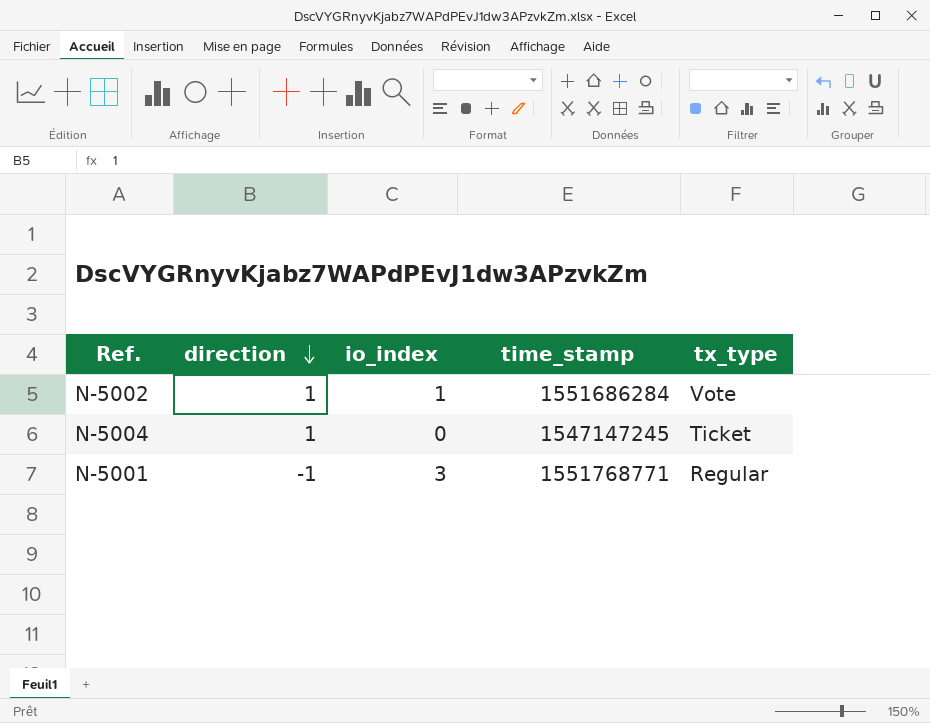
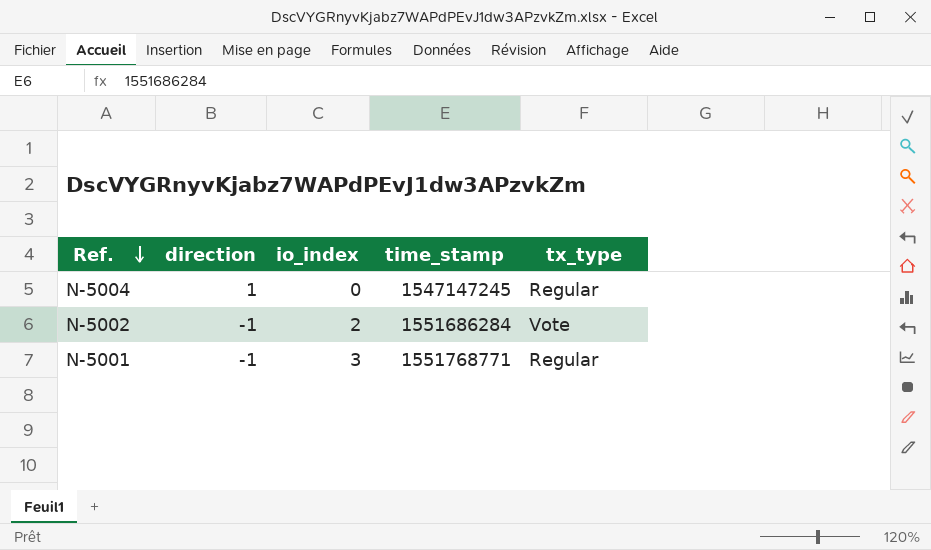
row order: direction descending -> Ref. descending
N-5004 | tx_type: Ticket -> Regular
N-5002 | direction: 1 -> -1
N-5002 | io_index: 1 -> 2

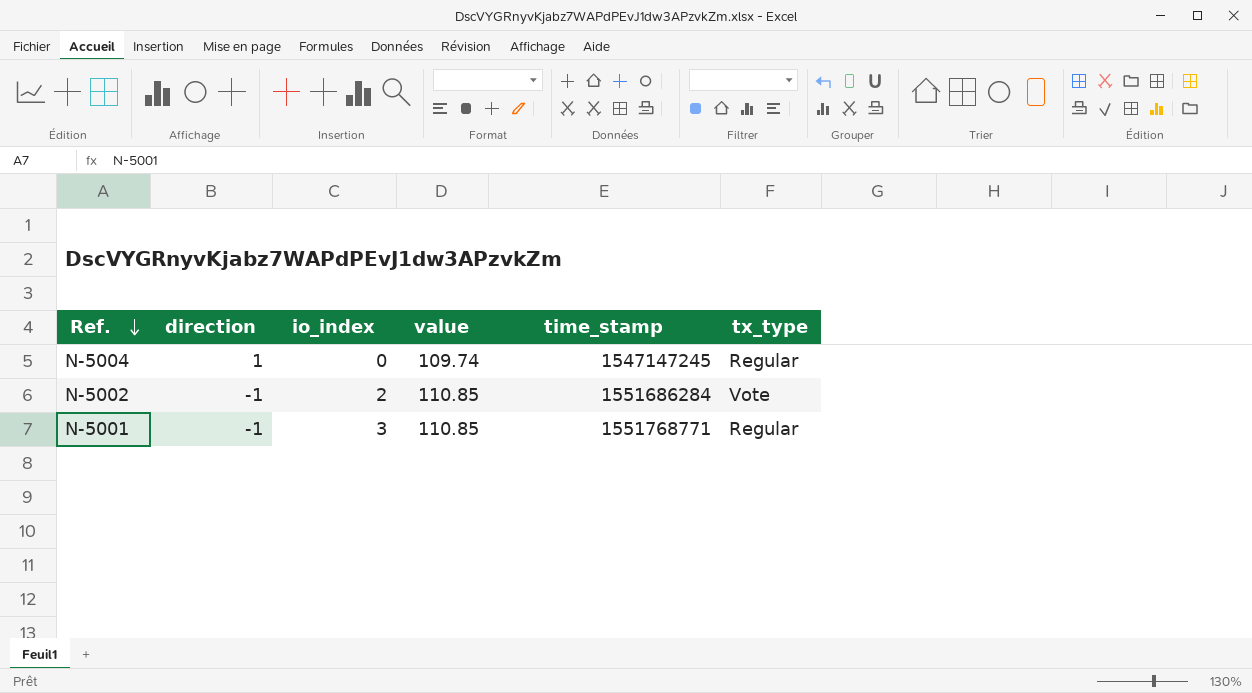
column value | position: none -> 4

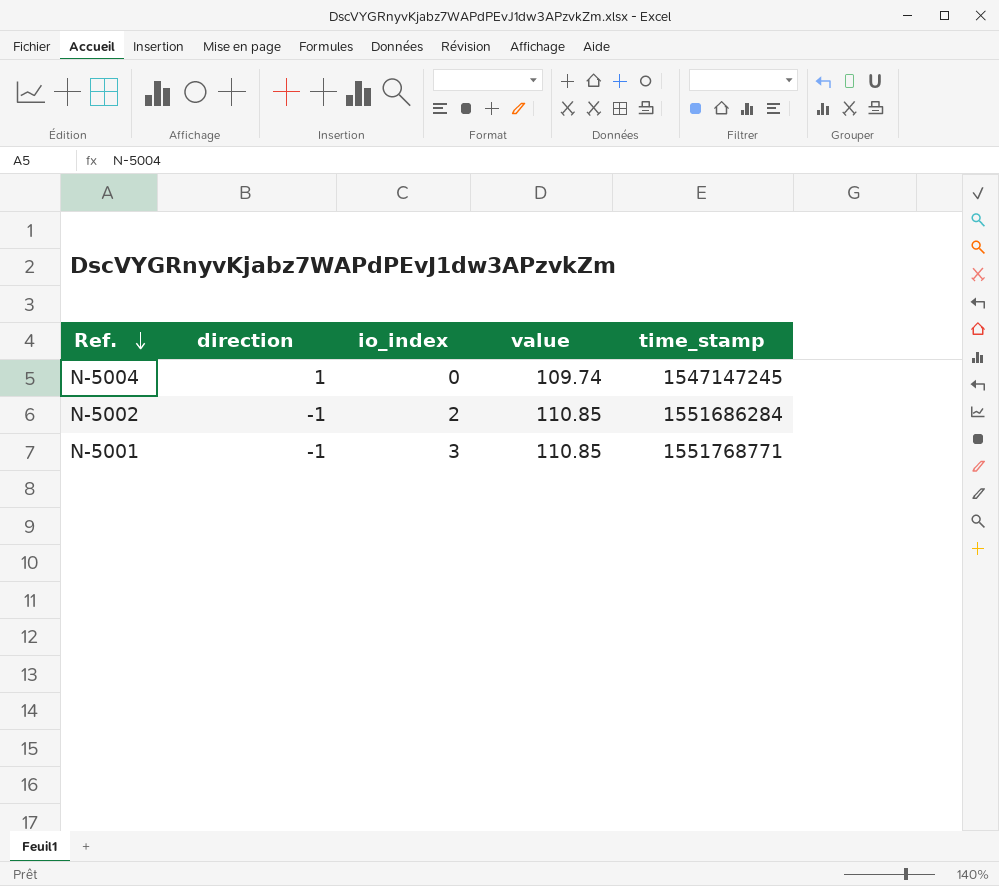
column tx_type | position: 6 -> none

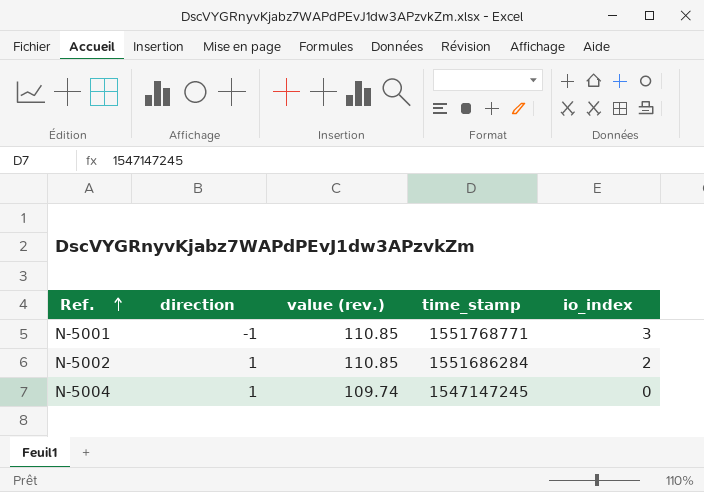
row order: Ref. descending -> Ref. ascending
column name: value -> value (rev.)
column io_index | position: 3 -> 5
N-5002 | direction: -1 -> 1

